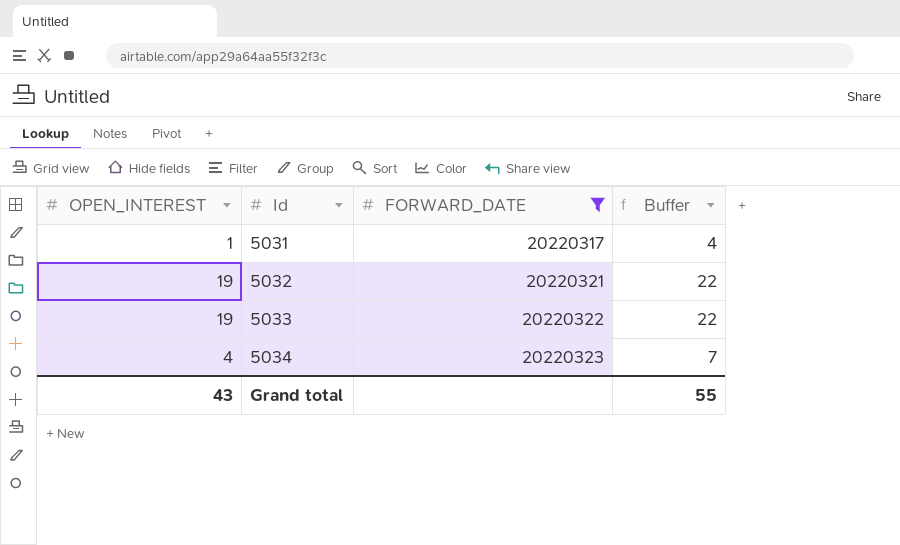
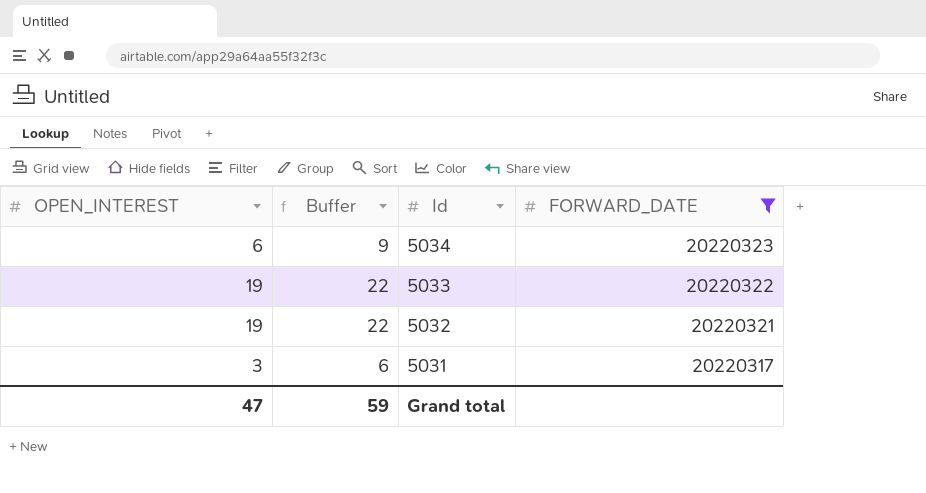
row order: Id ascending -> Id descending
column Buffer | position: 4 -> 2
5034 | OPEN_INTEREST: 4 -> 6
5034 | Buffer: 7 -> 9
5031 | OPEN_INTEREST: 1 -> 3
5031 | Buffer: 4 -> 6
Grand total | OPEN_INTEREST: 43 -> 47
Grand total | Buffer: 55 -> 59

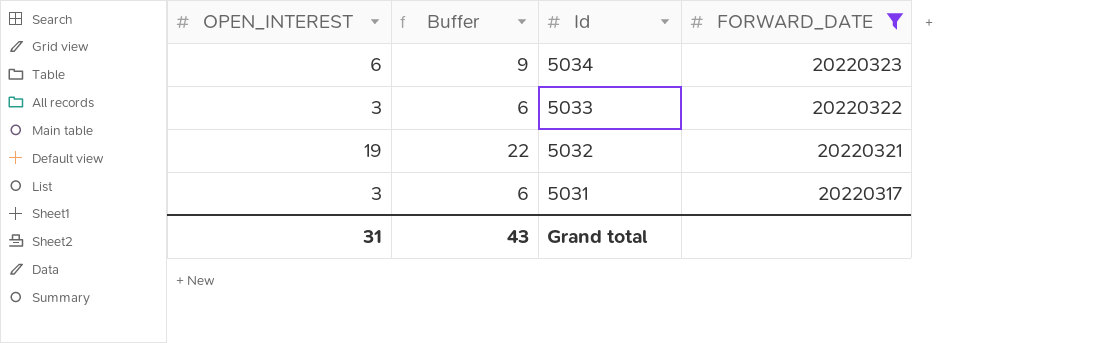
5033 | OPEN_INTEREST: 19 -> 3
5033 | Buffer: 22 -> 6
Grand total | OPEN_INTEREST: 47 -> 31
Grand total | Buffer: 59 -> 43

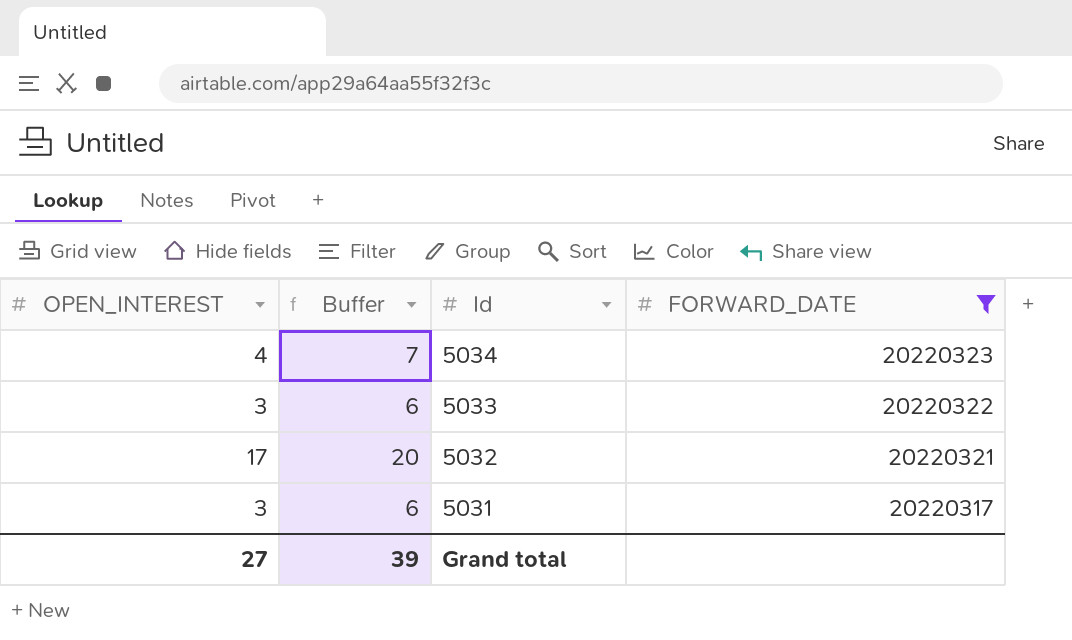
5034 | OPEN_INTEREST: 6 -> 4
5034 | Buffer: 9 -> 7
5032 | OPEN_INTEREST: 19 -> 17
5032 | Buffer: 22 -> 20
Grand total | OPEN_INTEREST: 31 -> 27
Grand total | Buffer: 43 -> 39

